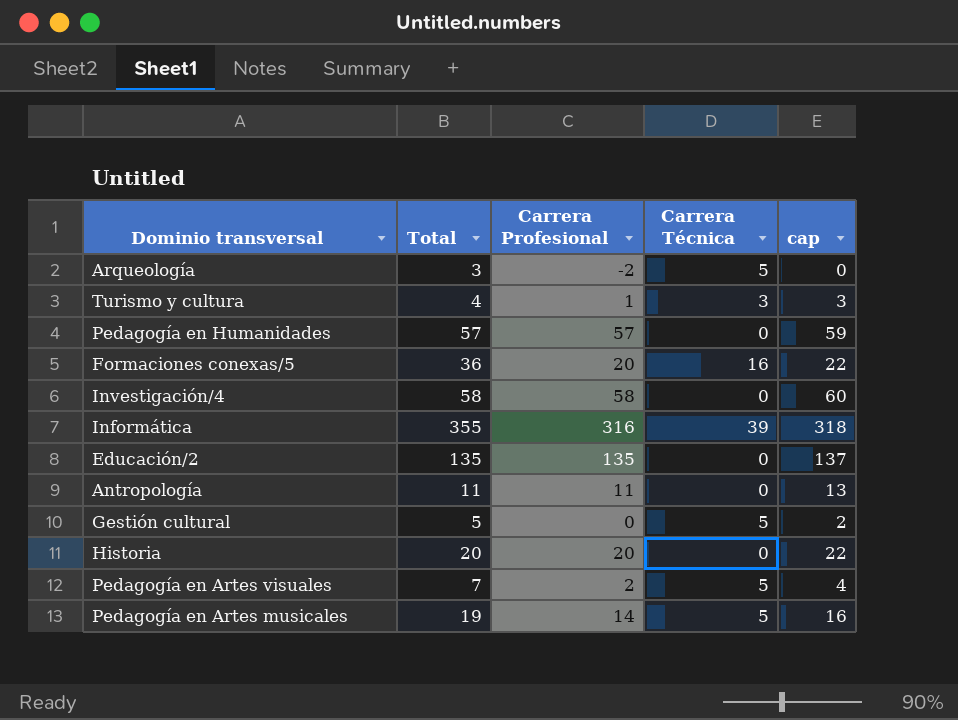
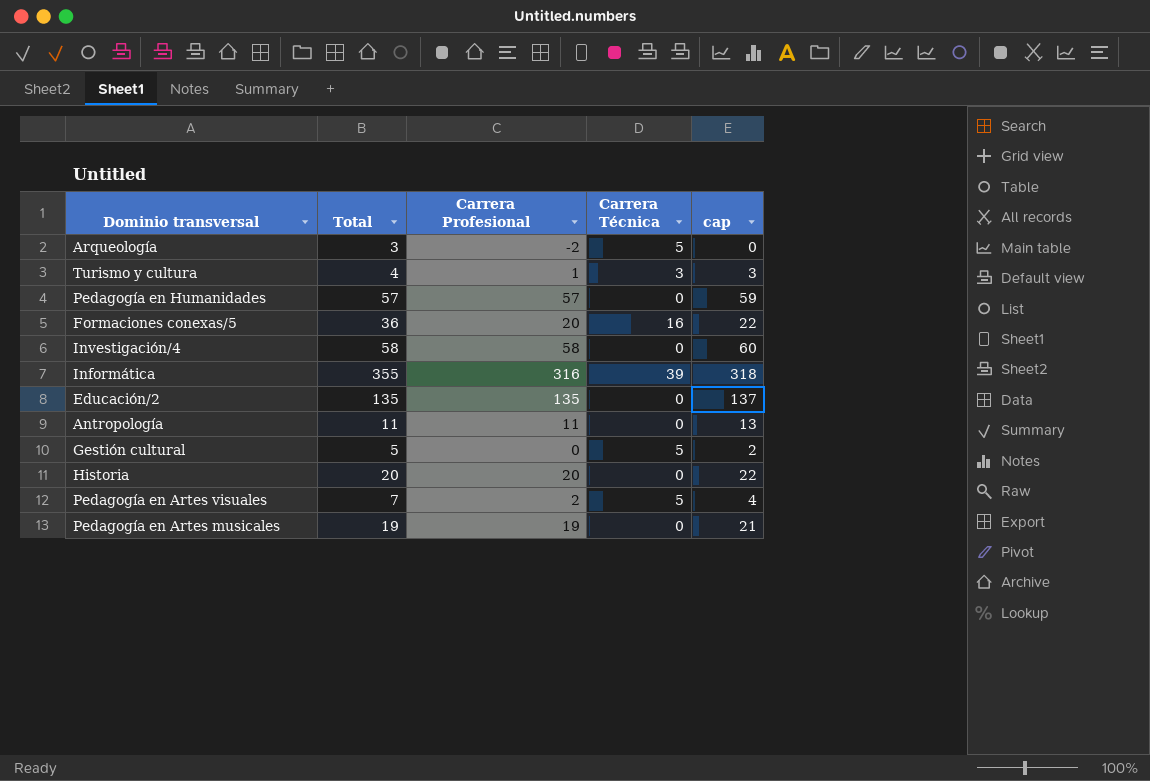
Pedagogía en Artes musicales | Carrera Profesional: 14 -> 19
Pedagogía en Artes musicales | Carrera Técnica: 5 -> 0
Pedagogía en Artes musicales | cap: 16 -> 21

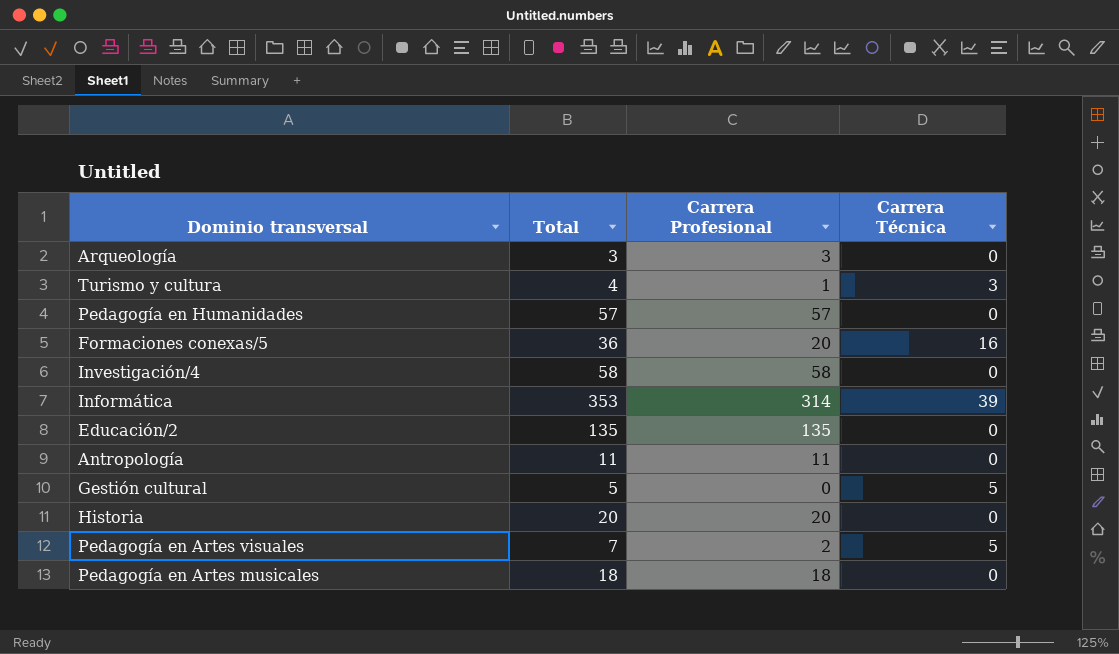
column cap | formula: [Carrera Profesional] + 2 -> none
Arqueología | Carrera Profesional: -2 -> 3
Arqueología | Carrera Técnica: 5 -> 0
Informática | Total: 355 -> 353
Informática | Carrera Profesional: 316 -> 314
Pedagogía en Artes musicales | Total: 19 -> 18
Pedagogía en Artes musicales | Carrera Profesional: 19 -> 18

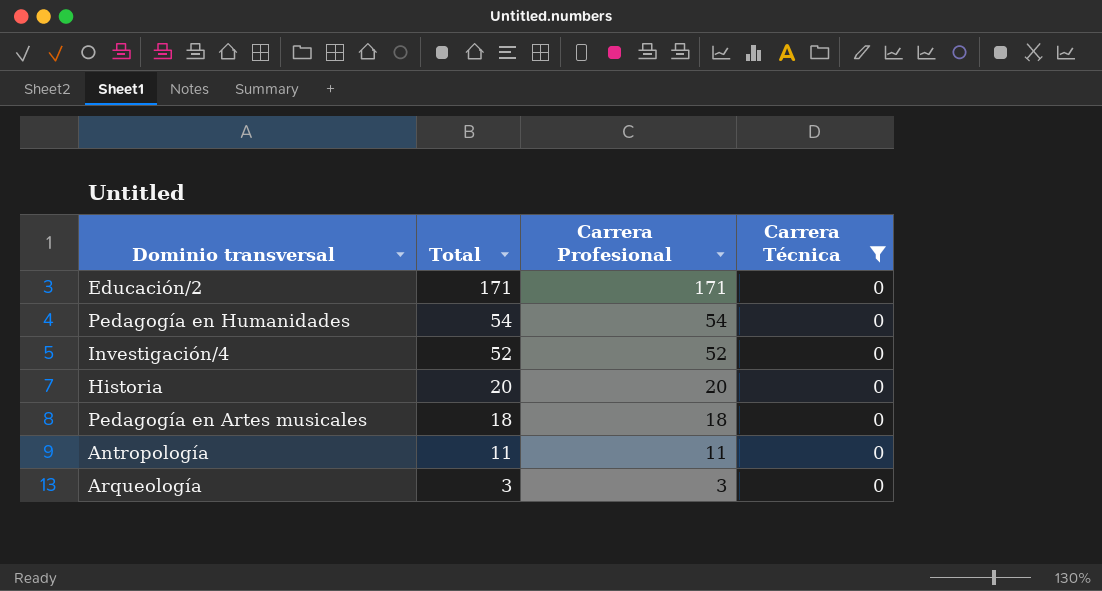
filter: none -> Carrera Técnica = 0
row order: none -> Total descending
Educación/2 | Total: 135 -> 171
Educación/2 | Carrera Profesional: 135 -> 171
Pedagogía en Humanidades | Total: 57 -> 54
Pedagogía en Humanidades | Carrera Profesional: 57 -> 54
Investigación/4 | Total: 58 -> 52
Investigación/4 | Carrera Profesional: 58 -> 52

